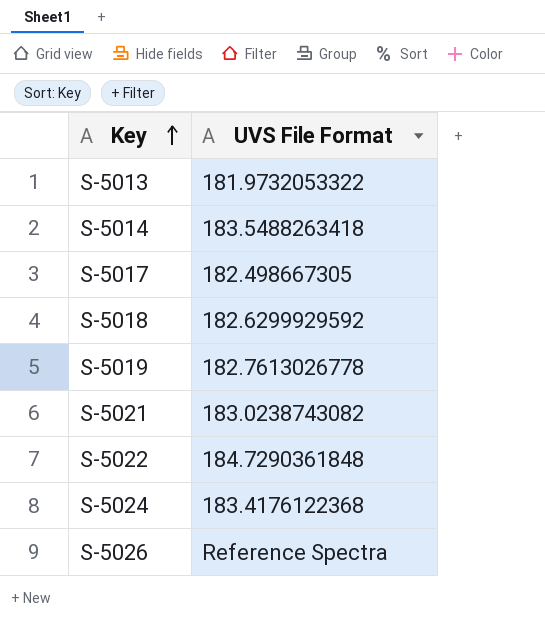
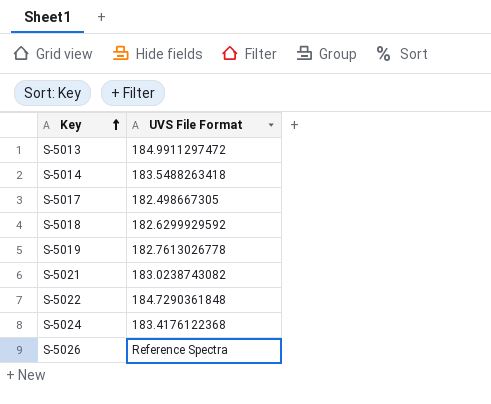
S-5013 | UVS File Format: 181.9732053322 -> 184.9911297472

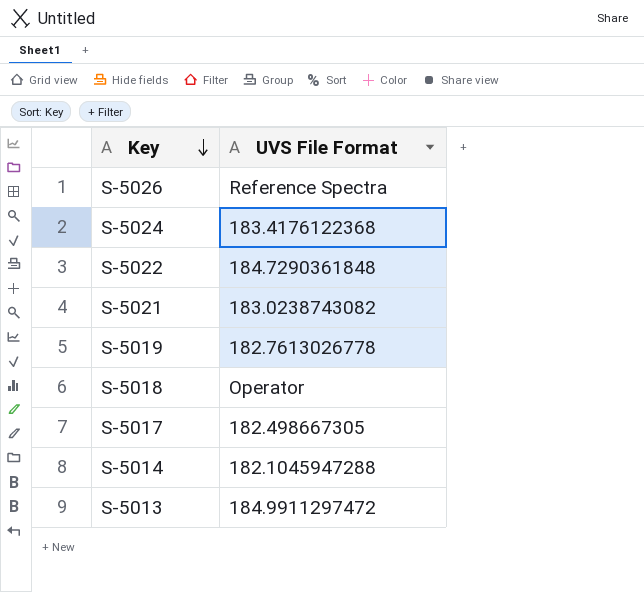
row order: Key ascending -> Key descending
S-5018 | UVS File Format: 182.6299929592 -> Operator
S-5014 | UVS File Format: 183.5488263418 -> 182.1045947288

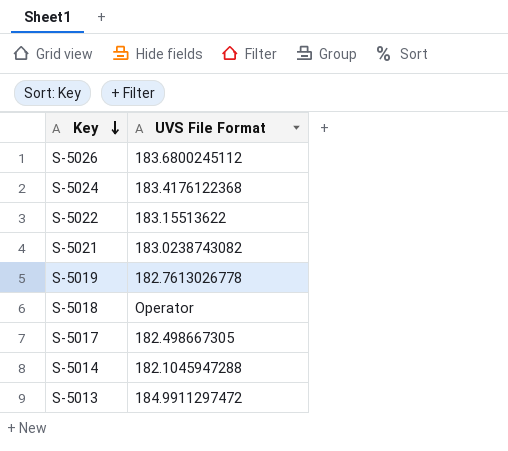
S-5026 | UVS File Format: Reference Spectra -> 183.6800245112
S-5022 | UVS File Format: 184.7290361848 -> 183.15513622

